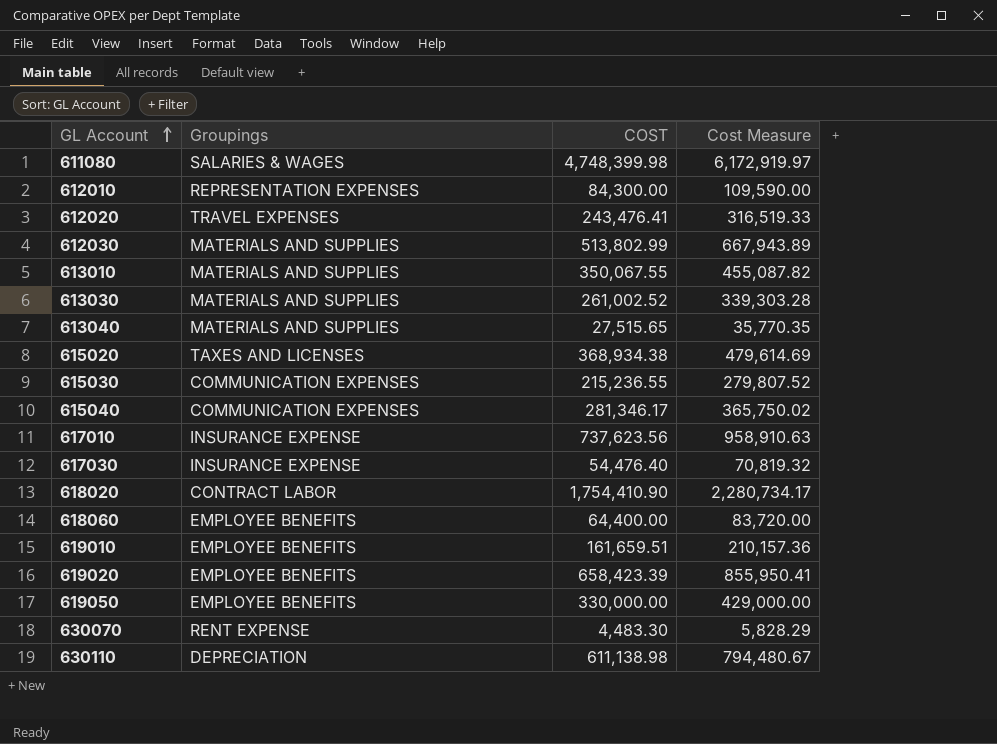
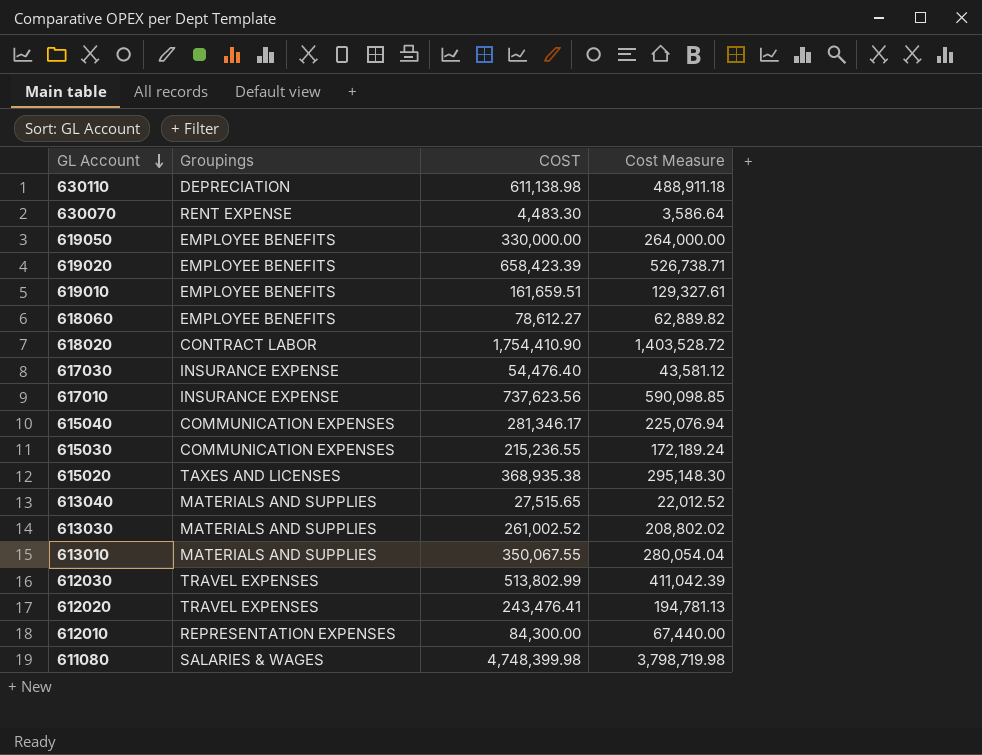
row order: GL Account ascending -> GL Account descending
column Cost Measure | formula: [COST] * 1.3 -> [COST] * 0.8
618060 | COST: 64,400.00 -> 78,612.27
615020 | COST: 368,934.38 -> 368,935.38
612030 | Groupings: MATERIALS AND SUPPLIES -> TRAVEL EXPENSES

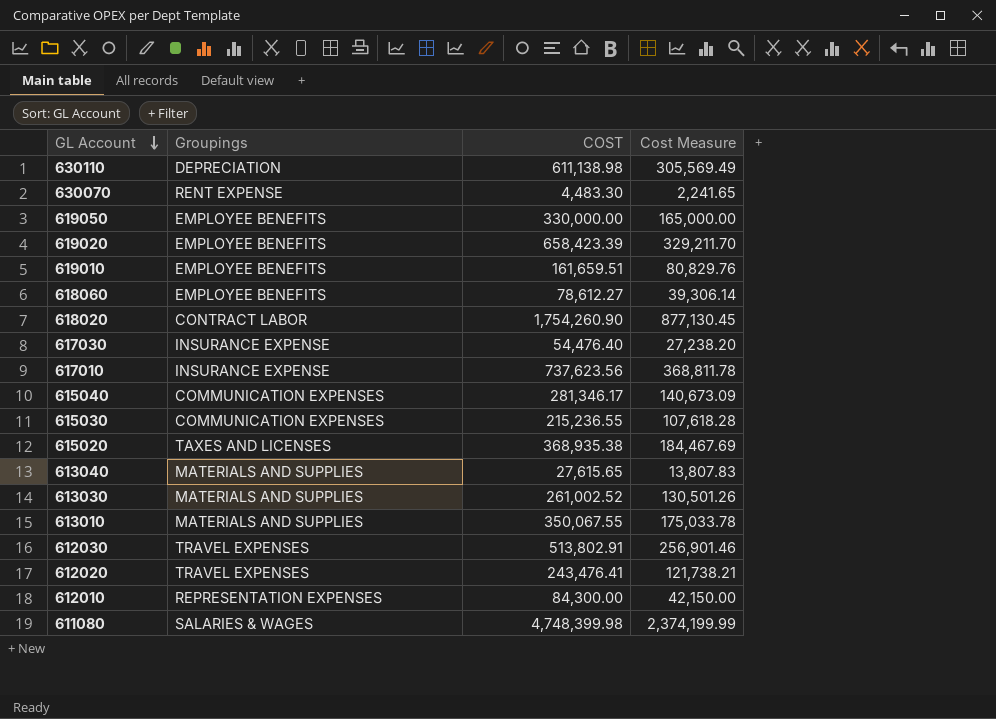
column Cost Measure | formula: [COST] * 0.8 -> [COST] * 0.5
618020 | COST: 1,754,410.90 -> 1,754,260.90
613040 | COST: 27,515.65 -> 27,615.65
612030 | COST: 513,802.99 -> 513,802.91

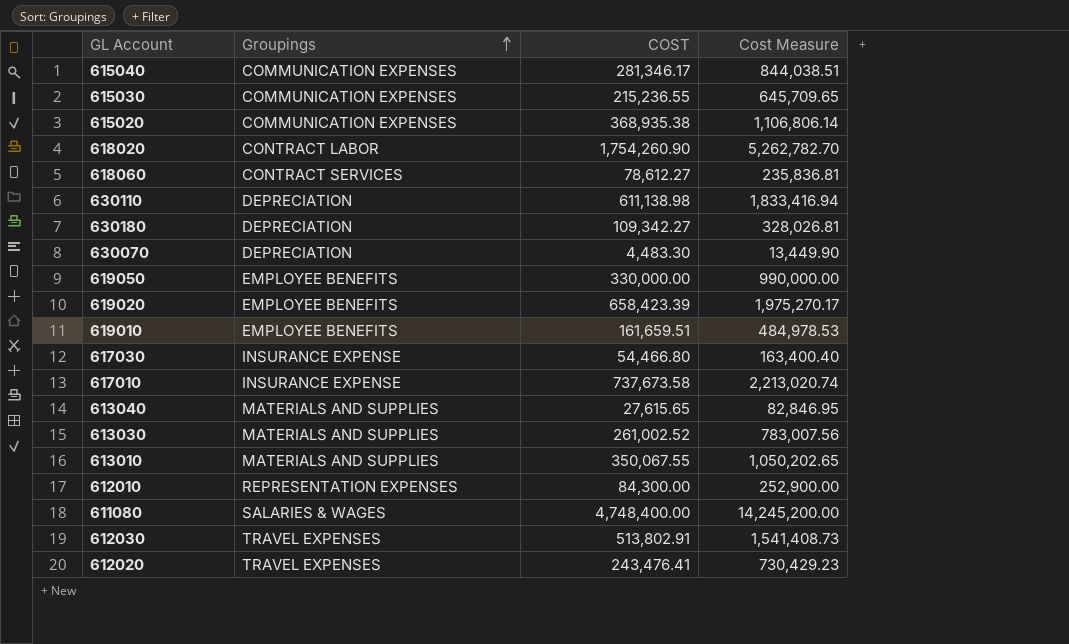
row order: GL Account descending -> Groupings ascending
column Cost Measure | formula: [COST] * 0.5 -> [COST] * 3
615020 | Groupings: TAXES AND LICENSES -> COMMUNICATION EXPENSES
618060 | Groupings: EMPLOYEE BENEFITS -> CONTRACT SERVICES
row 630180: none -> DEPRECIATION | 109,342.27 | 328,026.81
630070 | Groupings: RENT EXPENSE -> DEPRECIATION
617030 | COST: 54,476.40 -> 54,466.80
617010 | COST: 737,623.56 -> 737,673.58
611080 | COST: 4,748,399.98 -> 4,748,400.00

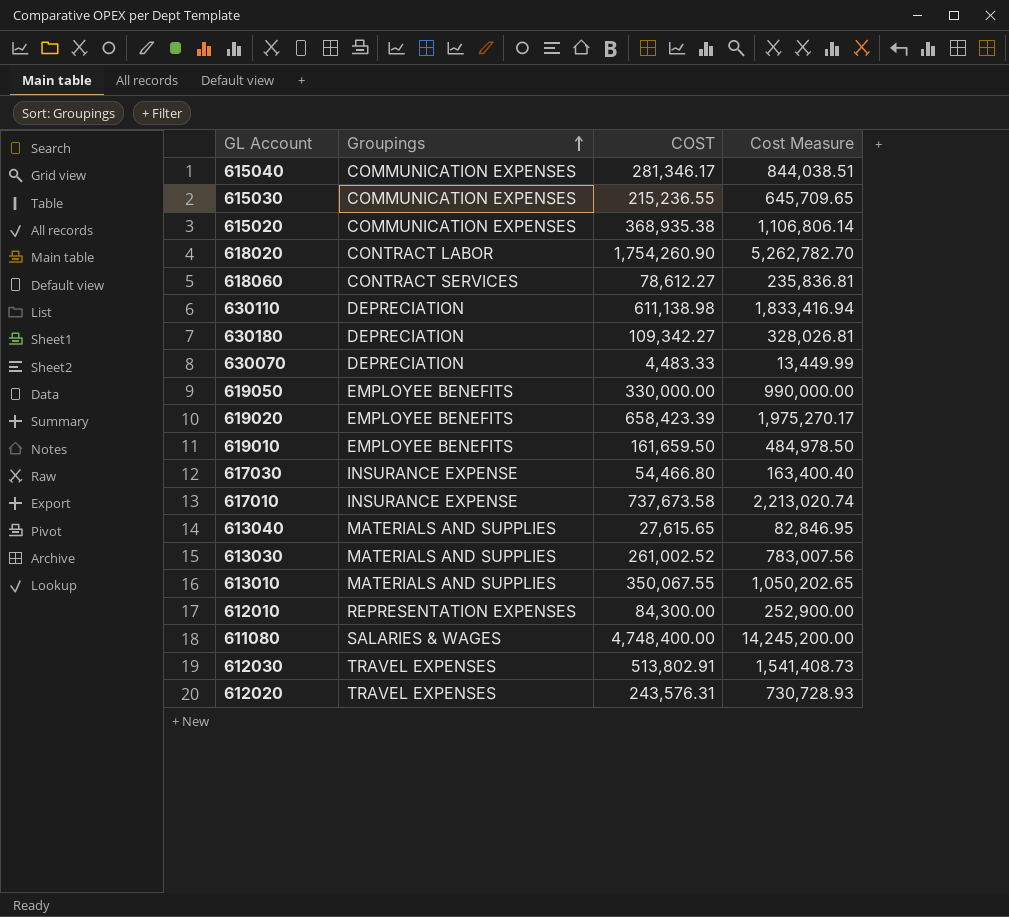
630070 | COST: 4,483.30 -> 4,483.33
630070 | Cost Measure: 13,449.90 -> 13,449.99
619010 | COST: 161,659.51 -> 161,659.50
619010 | Cost Measure: 484,978.53 -> 484,978.50
612020 | COST: 243,476.41 -> 243,576.31
612020 | Cost Measure: 730,429.23 -> 730,728.93

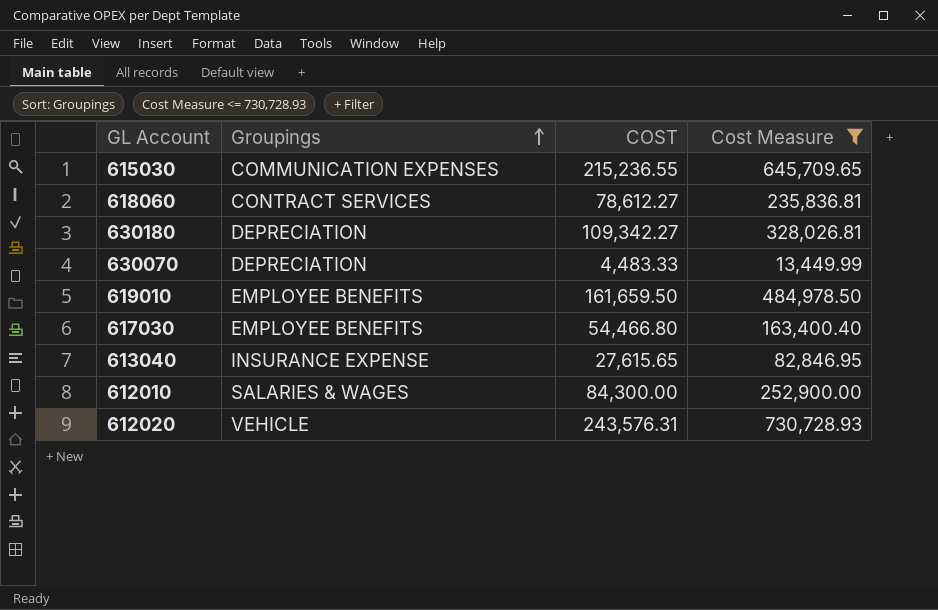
filter: none -> Cost Measure <= 730,728.93
617030 | Groupings: INSURANCE EXPENSE -> EMPLOYEE BENEFITS
613040 | Groupings: MATERIALS AND SUPPLIES -> INSURANCE EXPENSE
612010 | Groupings: REPRESENTATION EXPENSES -> SALARIES & WAGES
612020 | Groupings: TRAVEL EXPENSES -> VEHICLE

